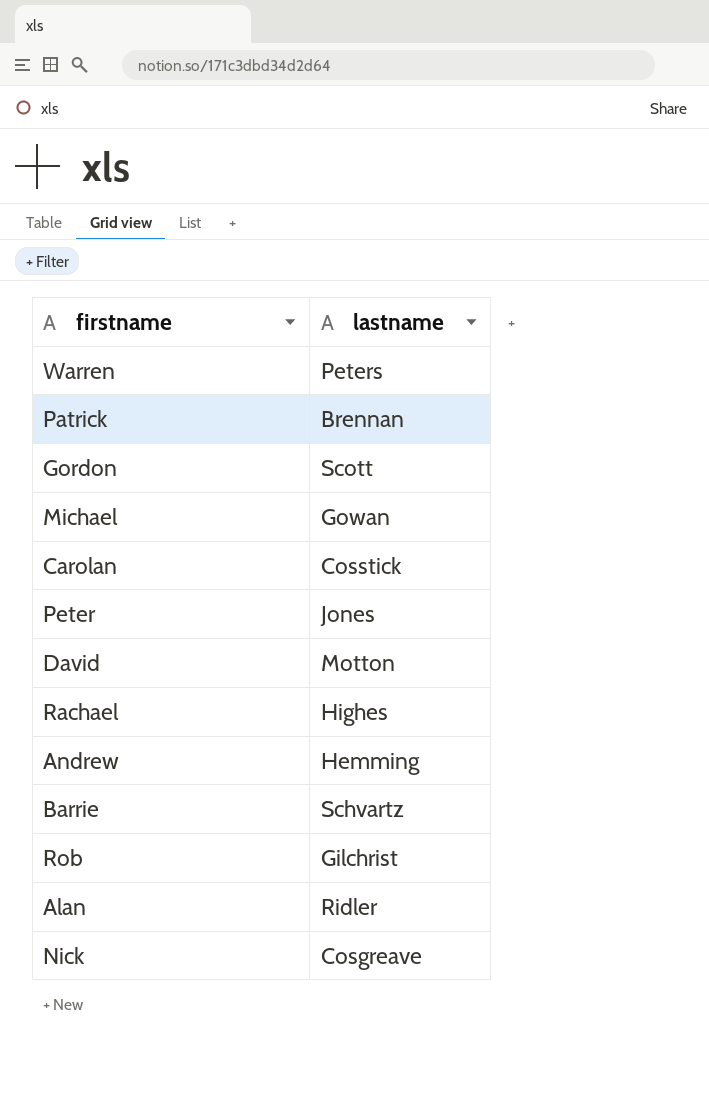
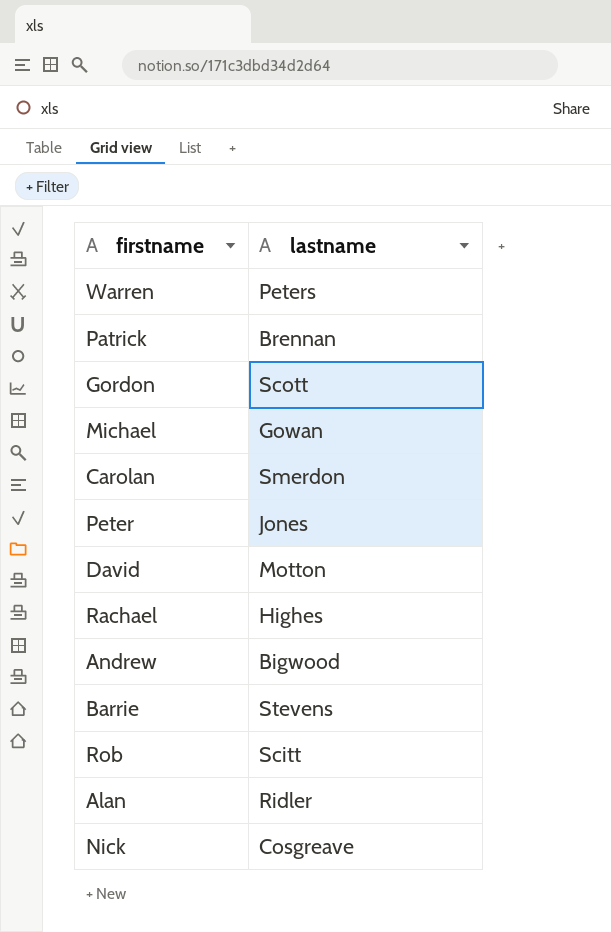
Carolan | lastname: Cosstick -> Smerdon
Andrew | lastname: Hemming -> Bigwood
Barrie | lastname: Schvartz -> Stevens
Rob | lastname: Gilchrist -> Scitt

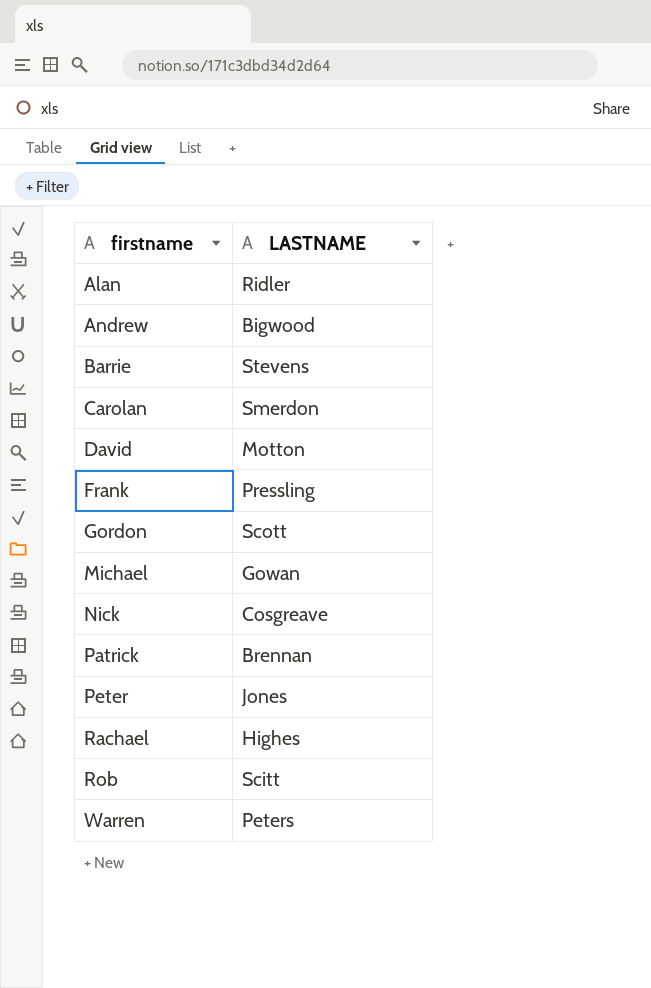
row order: none -> firstname ascending
column name: lastname -> LASTNAME
row Frank: none -> Pressling

